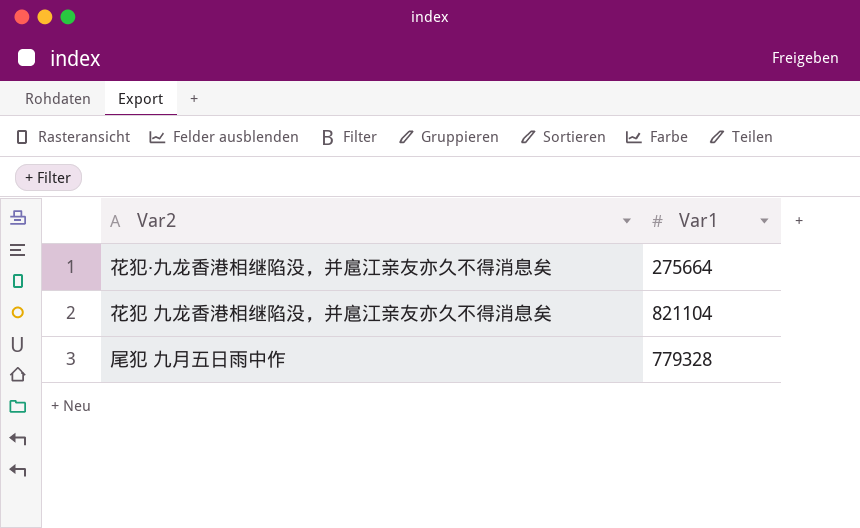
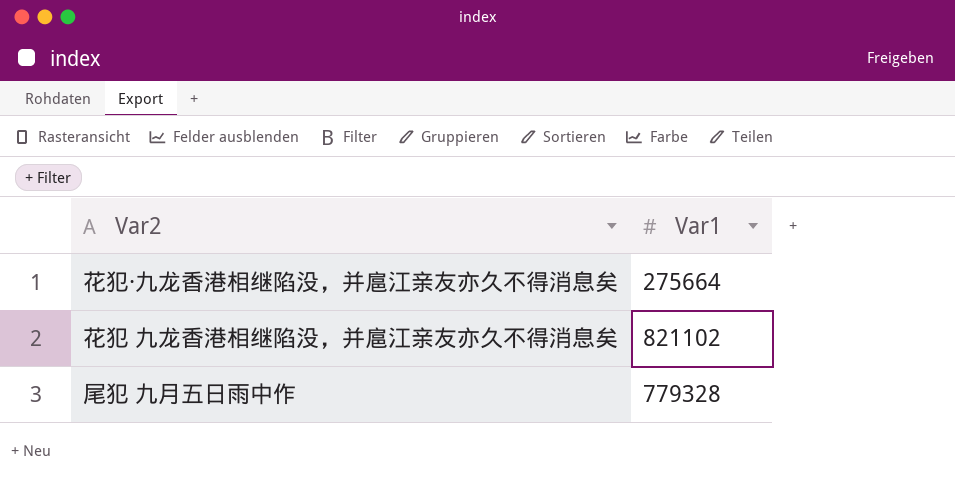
花犯 九龙香港相继陷没，并扈江亲友亦久不得消息矣 | Var1: 821104 -> 821102

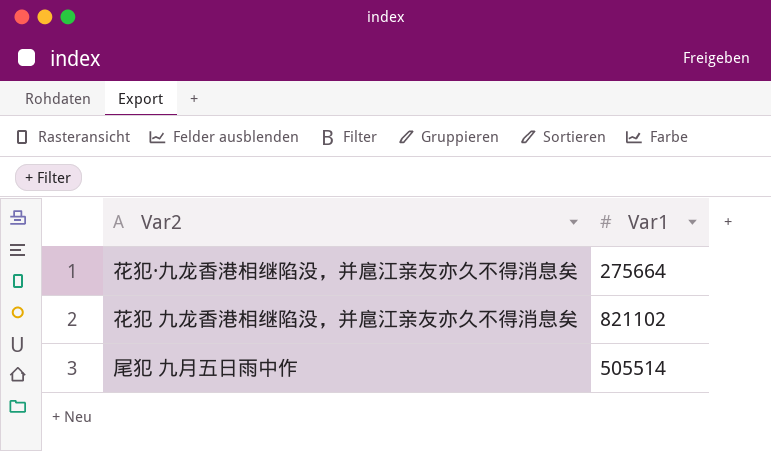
尾犯 九月五日雨中作 | Var1: 779328 -> 505514

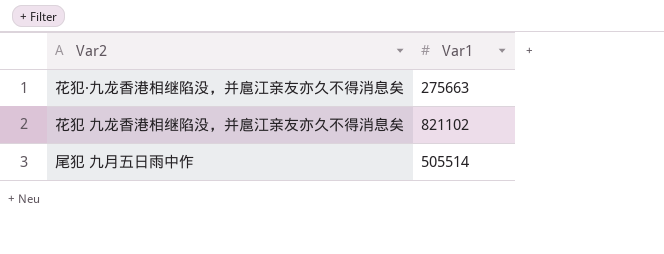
花犯·九龙香港相继陷没，并扈江亲友亦久不得消息矣 | Var1: 275664 -> 275663

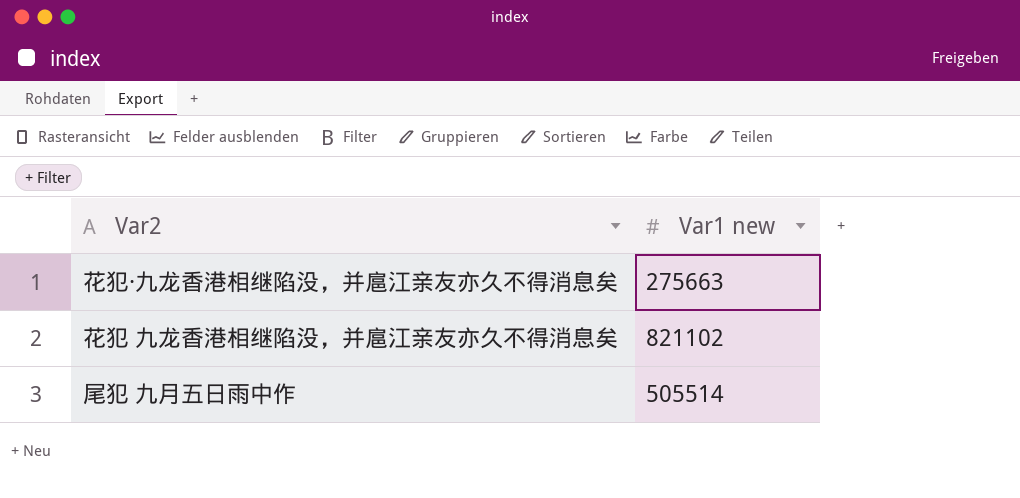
column name: Var1 -> Var1 new

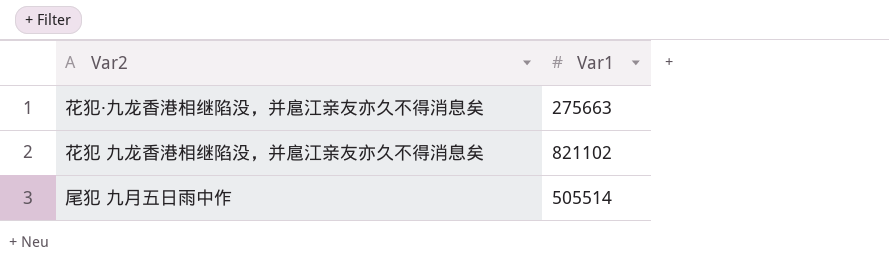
column name: Var1 new -> Var1

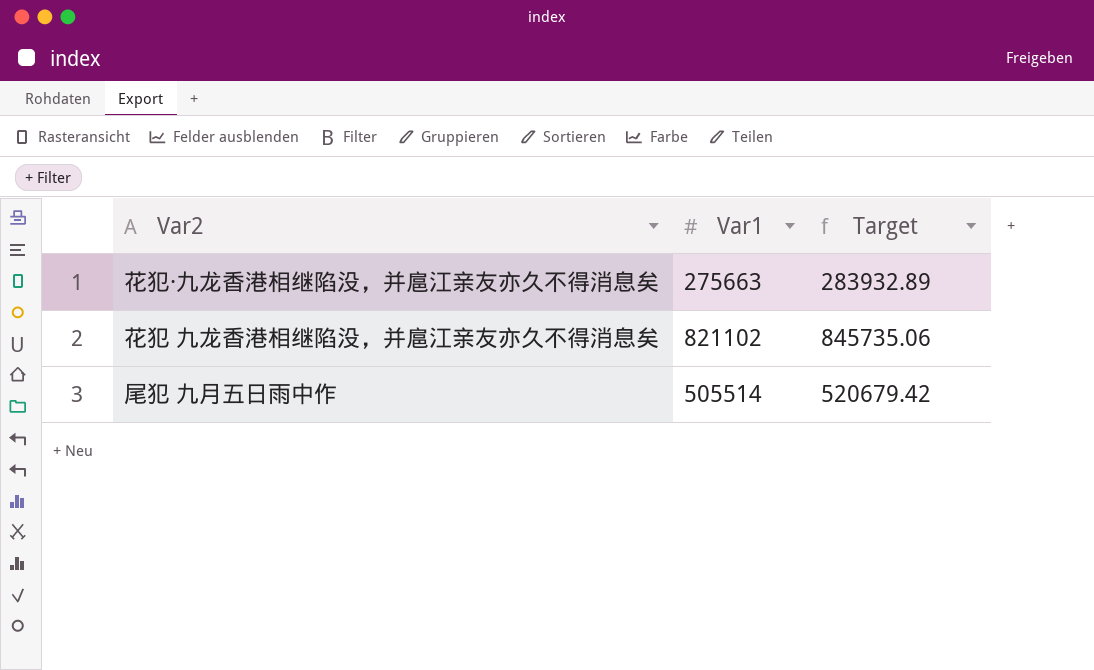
column Target | formula: none -> [Var1] * 1.03

